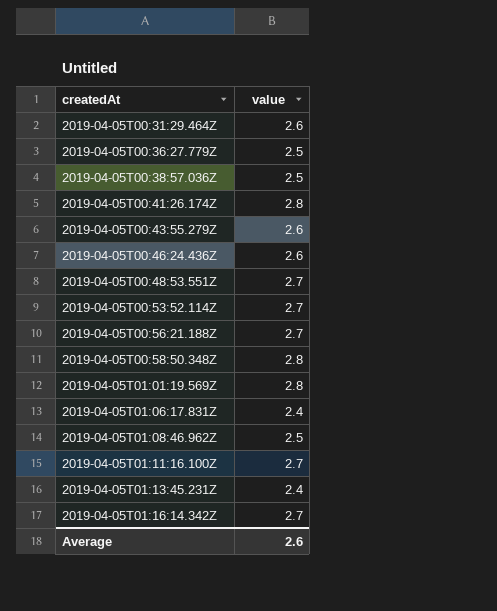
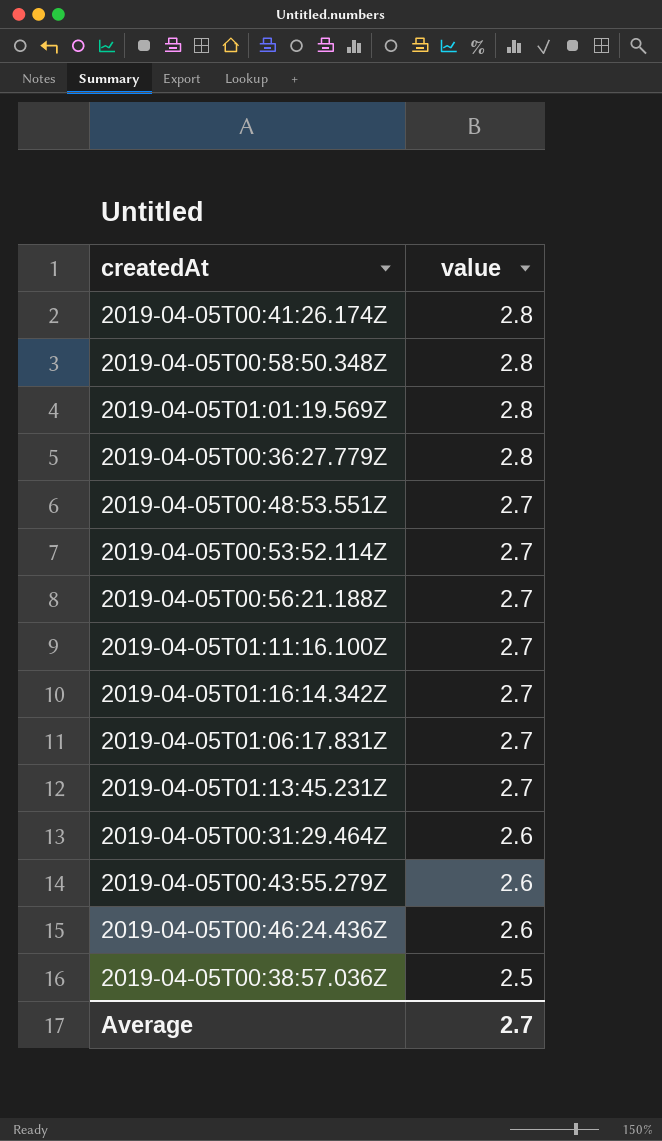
row order: createdAt ascending -> value descending
row 2019-04-05T01:08:46.962Z: 2.5 -> none
2019-04-05T00:36:27.779Z | value: 2.5 -> 2.8
2019-04-05T01:06:17.831Z | value: 2.4 -> 2.7
2019-04-05T01:13:45.231Z | value: 2.4 -> 2.7
Average | value: 2.6 -> 2.7

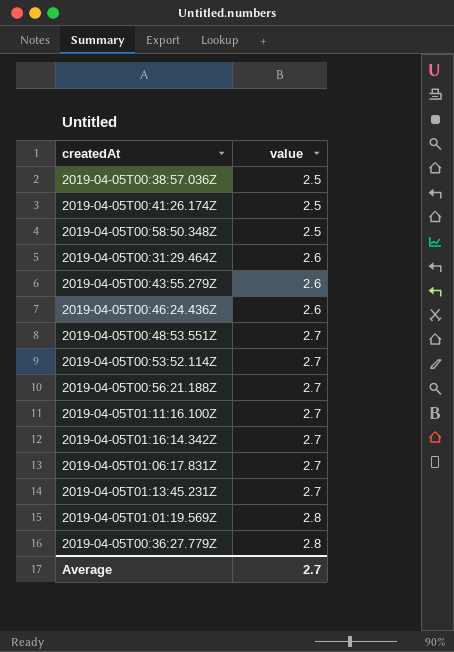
row order: value descending -> value ascending
2019-04-05T00:41:26.174Z | value: 2.8 -> 2.5
2019-04-05T00:58:50.348Z | value: 2.8 -> 2.5

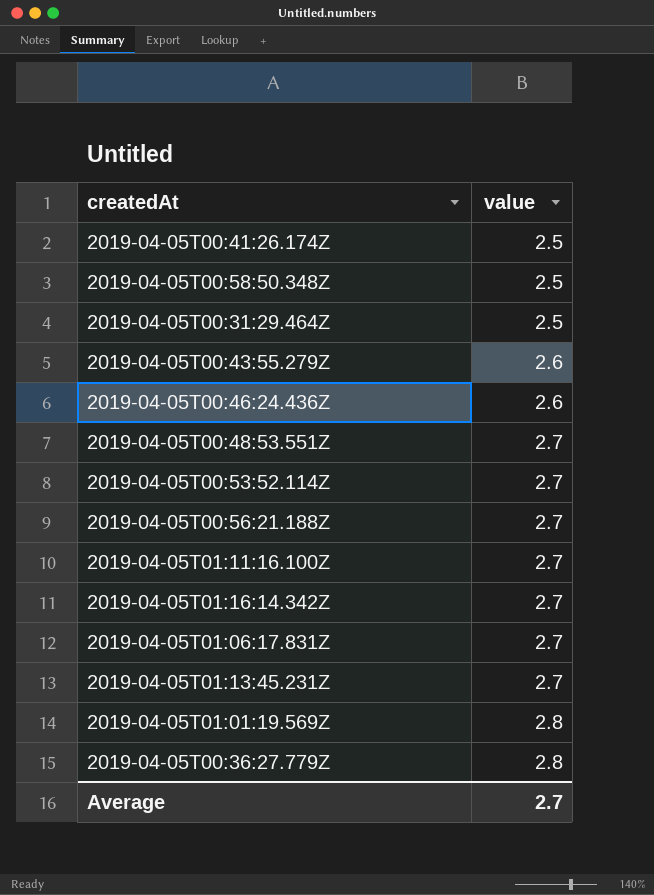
row 2019-04-05T00:38:57.036Z: 2.5 -> none
2019-04-05T00:31:29.464Z | value: 2.6 -> 2.5

